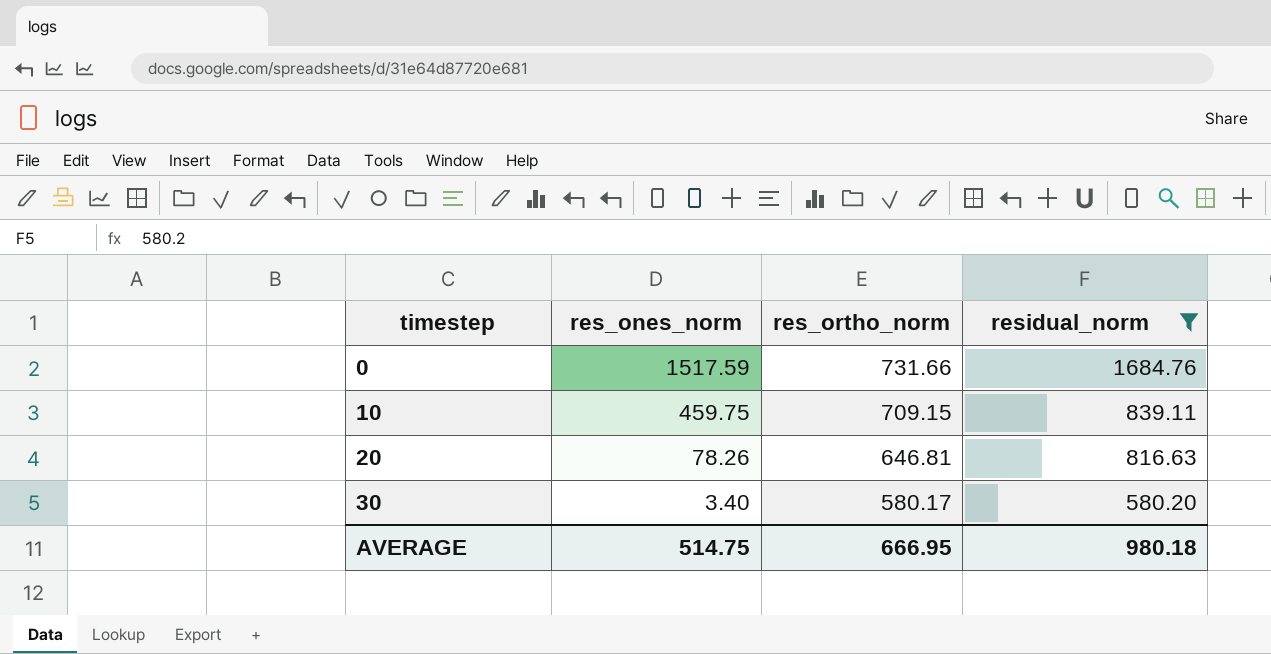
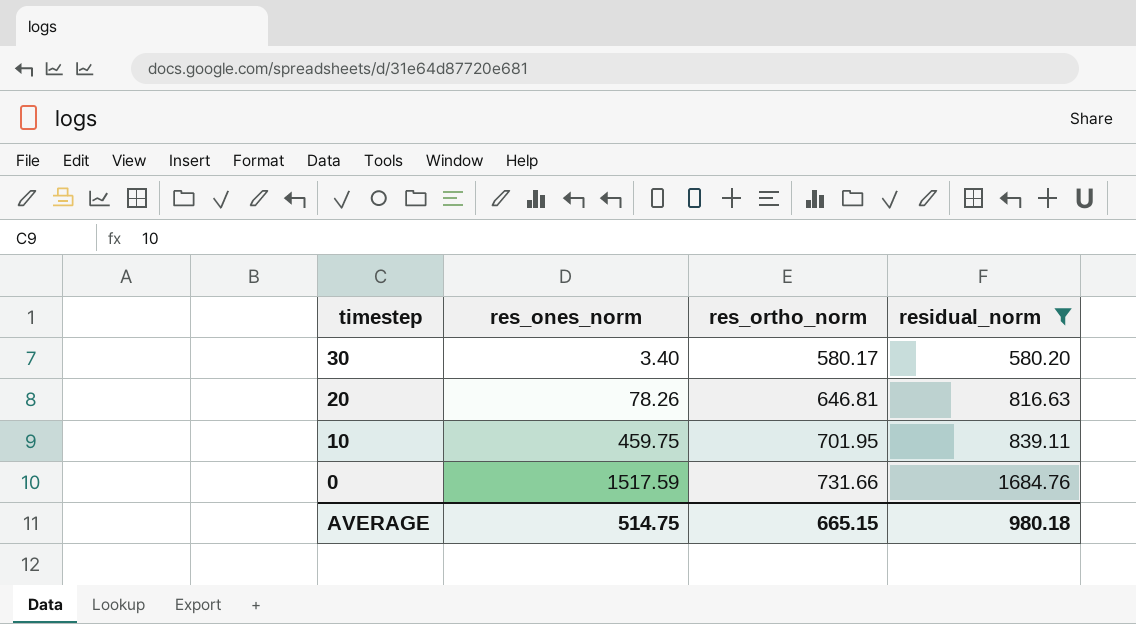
row order: timestep ascending -> timestep descending
10 | res_ortho_norm: 709.15 -> 701.95
AVERAGE | res_ortho_norm: 666.95 -> 665.15

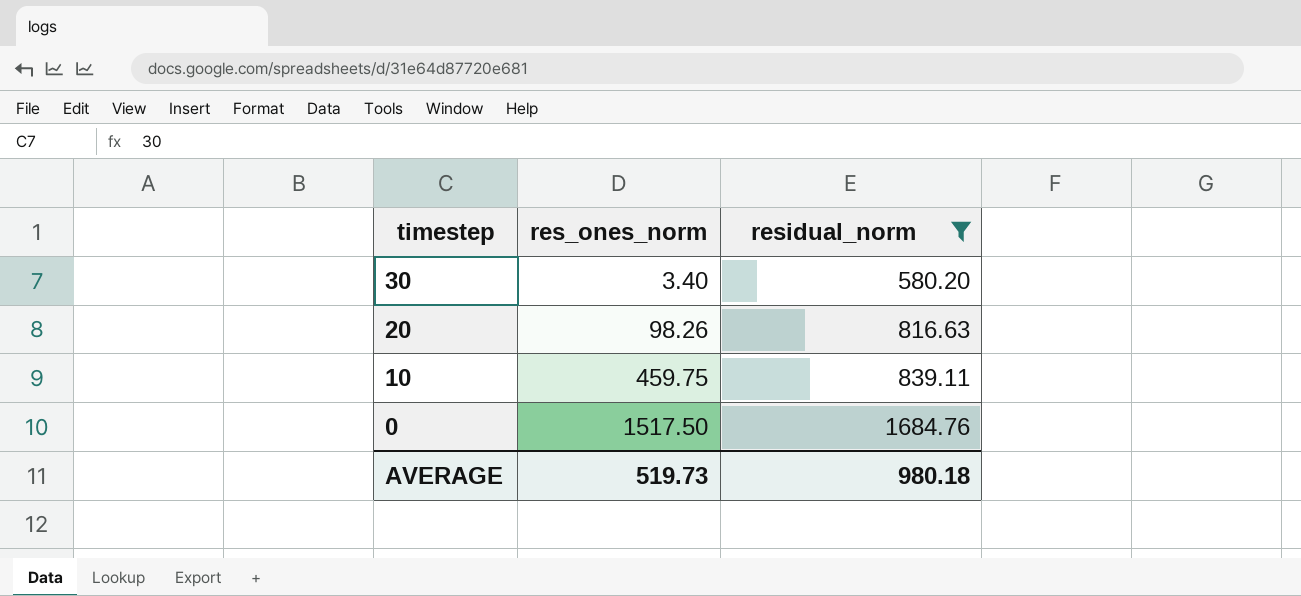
column res_ortho_norm | position: 3 -> none
20 | res_ones_norm: 78.26 -> 98.26
0 | res_ones_norm: 1517.59 -> 1517.50
AVERAGE | res_ones_norm: 514.75 -> 519.73

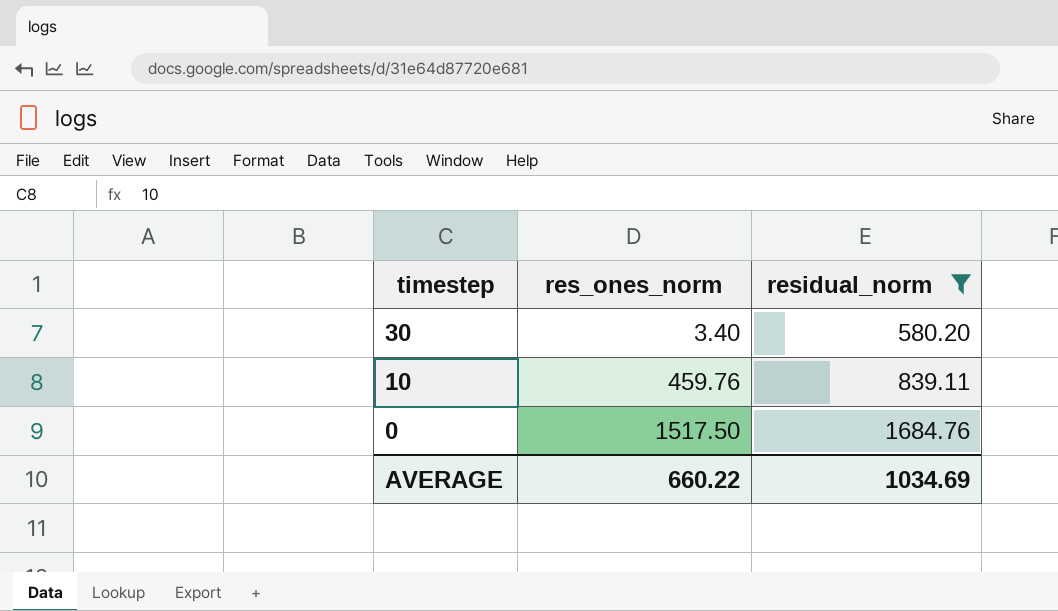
row 20: 98.26 | 816.63 -> none
10 | res_ones_norm: 459.75 -> 459.76
AVERAGE | res_ones_norm: 519.73 -> 660.22
AVERAGE | residual_norm: 980.18 -> 1034.69

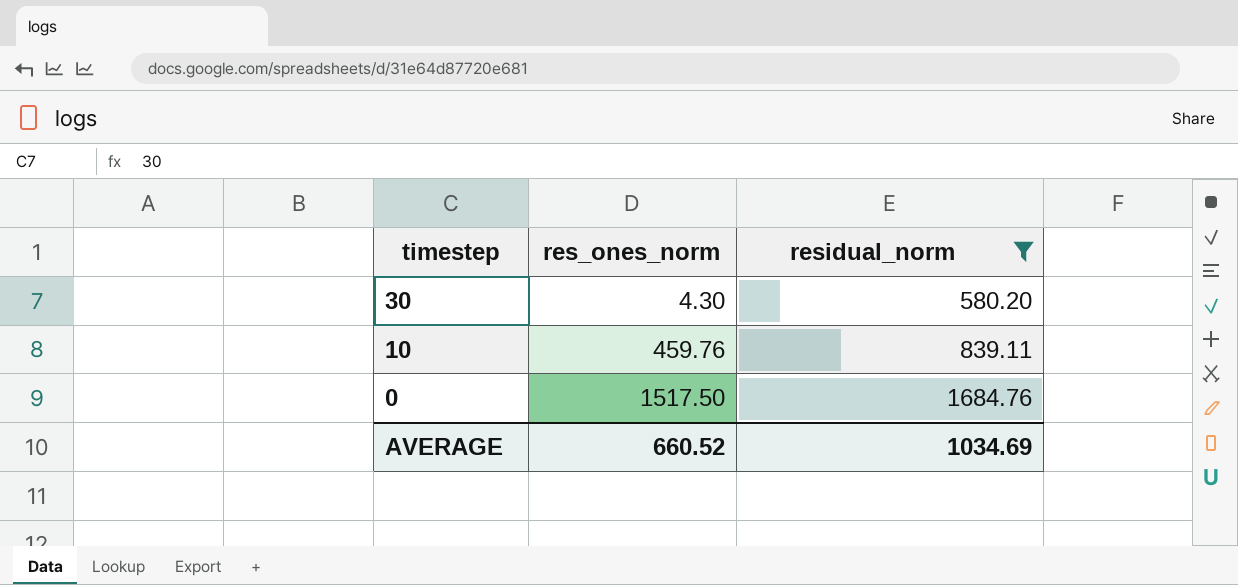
30 | res_ones_norm: 3.40 -> 4.30
AVERAGE | res_ones_norm: 660.22 -> 660.52

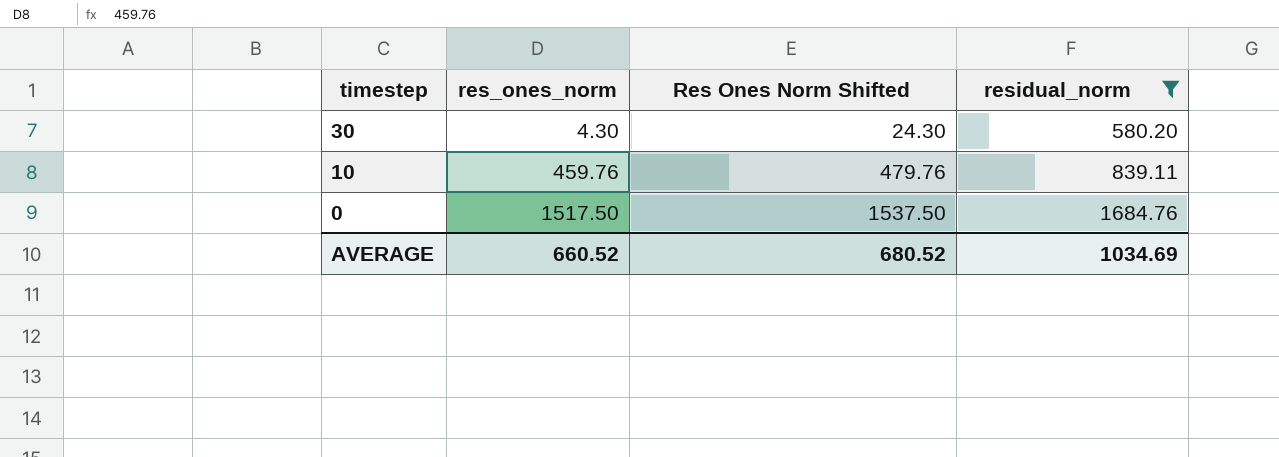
column Res Ones Norm Shifted | formula: none -> [res_ones_norm] + 20

